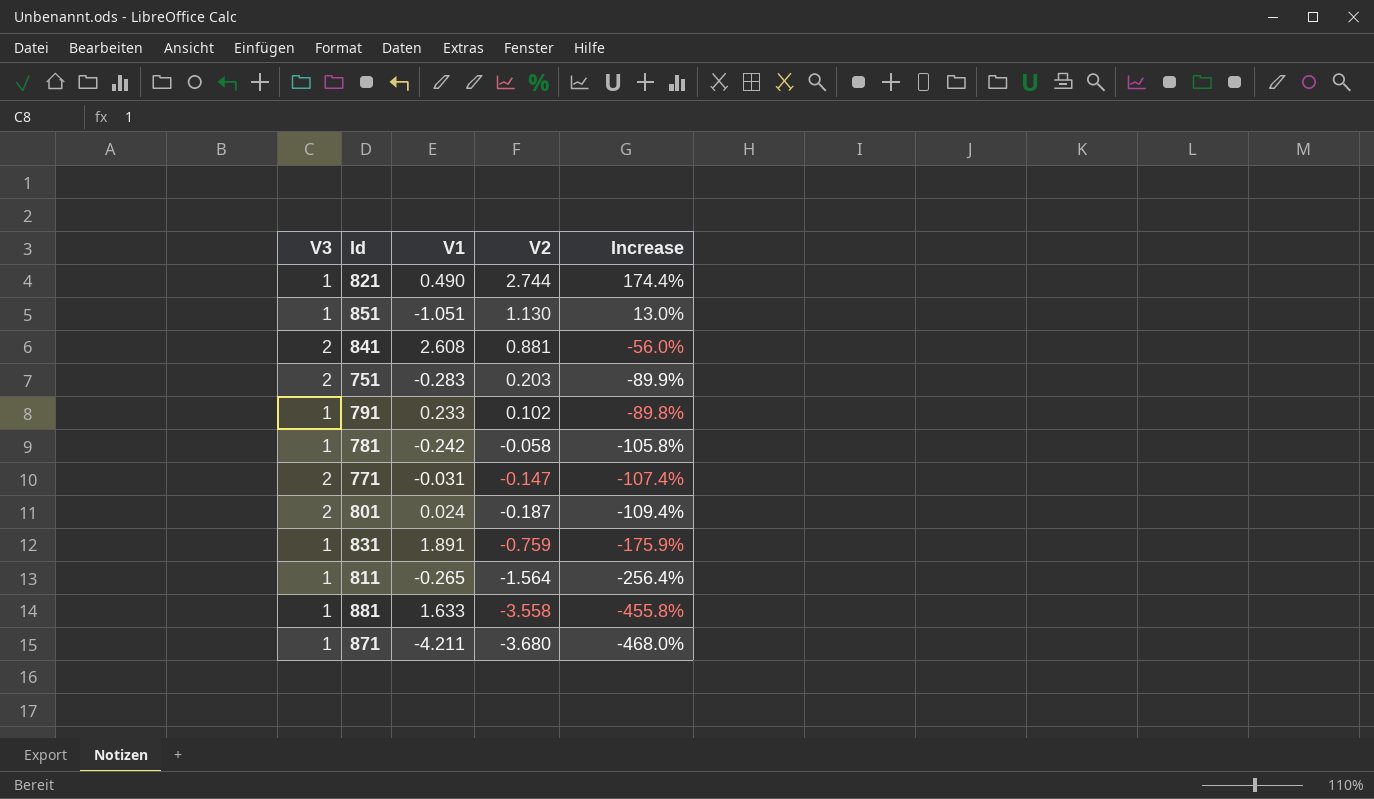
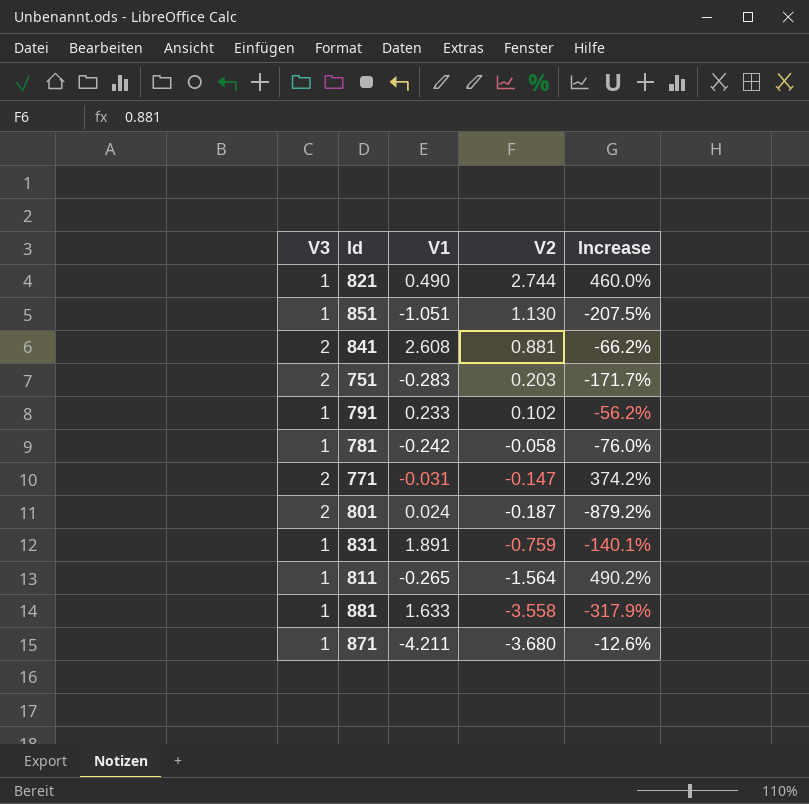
column Increase | formula: ([V2] - [V3]) / [V3] -> ([V2] - [V1]) / [V1]

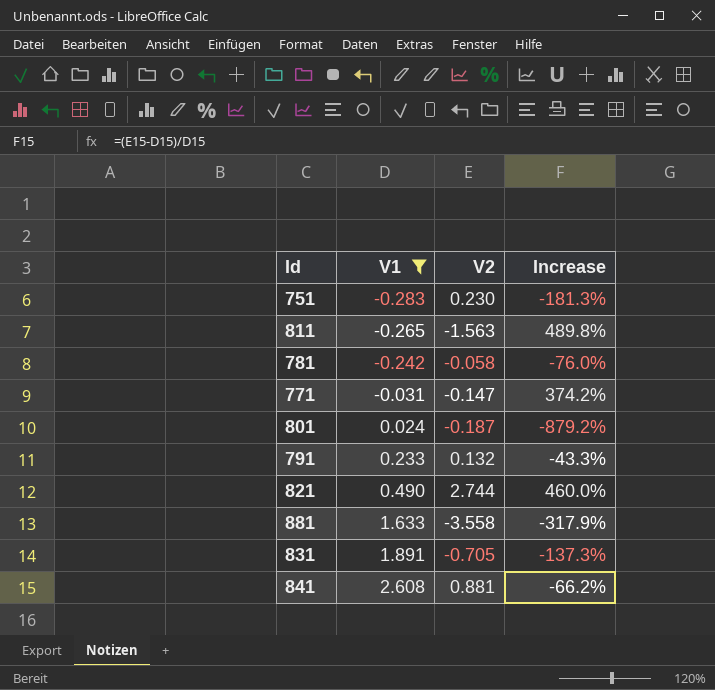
filter: none -> V1 >= -0.283
row order: V2 descending -> V1 ascending
column V3 | position: 1 -> none
751 | V2: 0.203 -> 0.230
751 | Increase: -171.7% -> -181.3%
811 | V2: -1.564 -> -1.563
811 | Increase: 490.2% -> 489.8%
791 | V2: 0.102 -> 0.132
791 | Increase: -56.2% -> -43.3%
831 | V2: -0.759 -> -0.705
831 | Increase: -140.1% -> -137.3%

